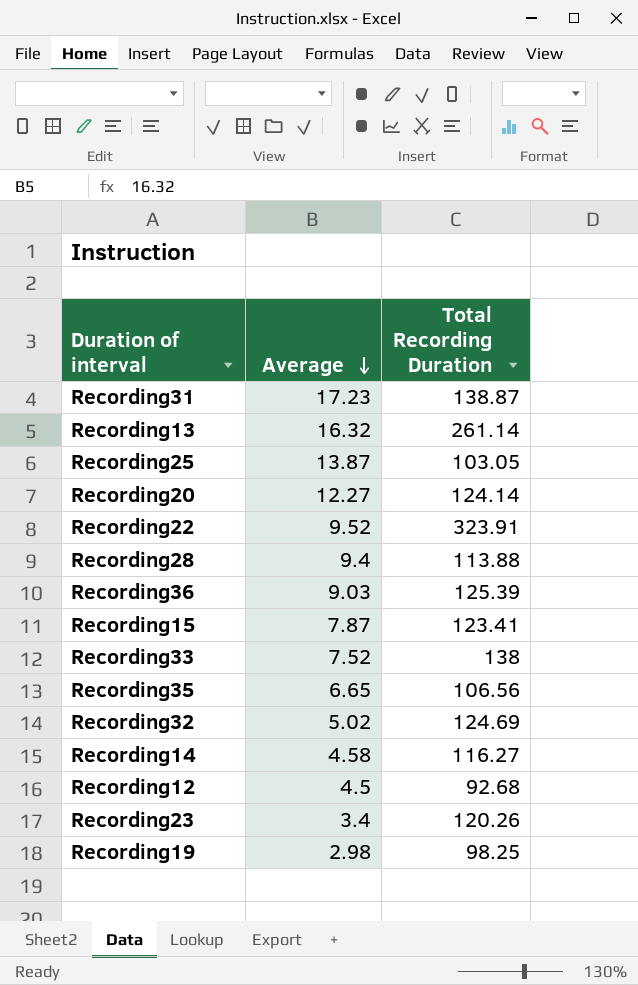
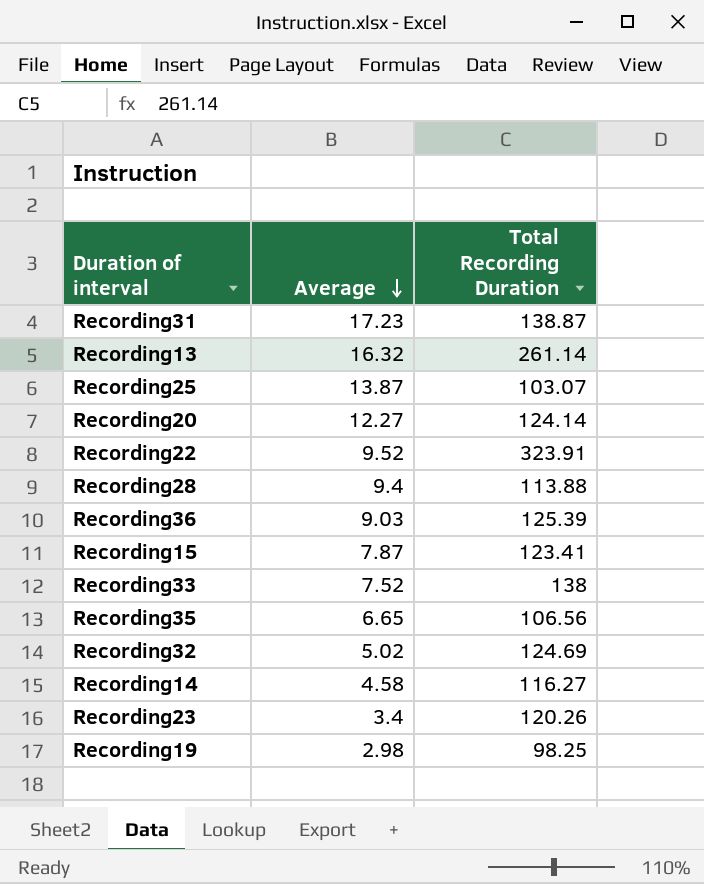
row Recording12: 4.5 | 92.68 -> none
Recording25 | Total Recording Duration: 103.05 -> 103.07

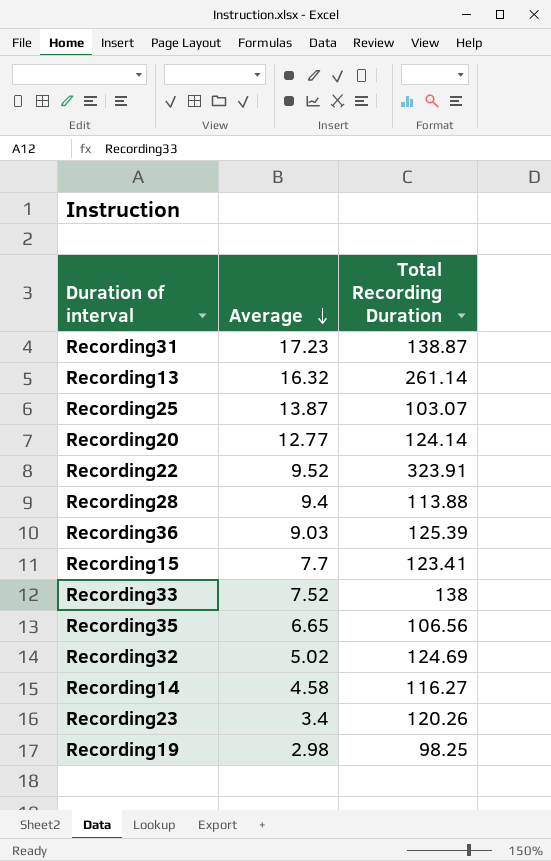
Recording20 | Average: 12.27 -> 12.77
Recording15 | Average: 7.87 -> 7.7

